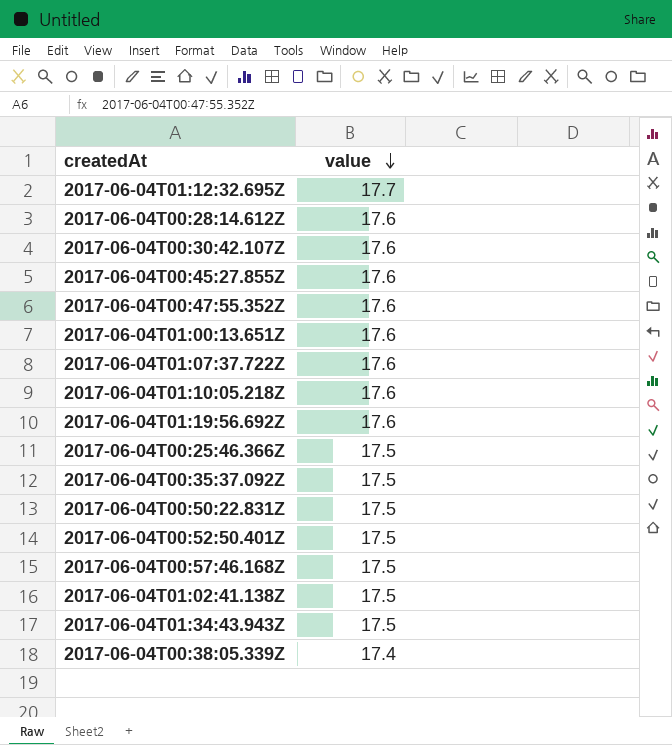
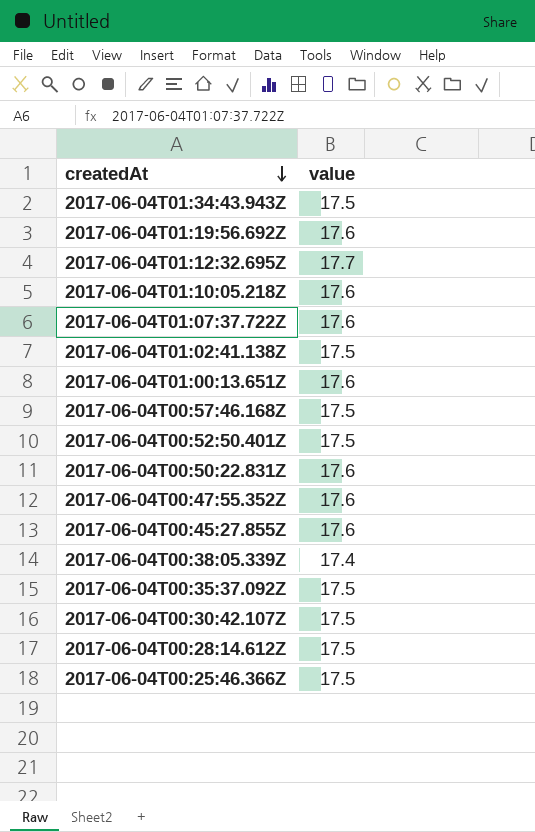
row order: value descending -> createdAt descending
2017-06-04T00:50:22.831Z | value: 17.5 -> 17.6
2017-06-04T00:30:42.107Z | value: 17.6 -> 17.5
2017-06-04T00:28:14.612Z | value: 17.6 -> 17.5

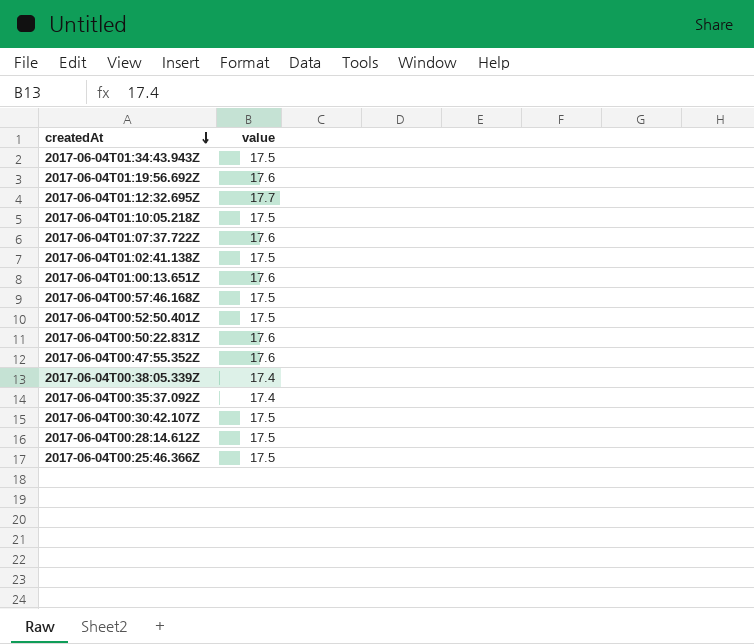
row 2017-06-04T00:45:27.855Z: 17.6 -> none
2017-06-04T01:10:05.218Z | value: 17.6 -> 17.5
2017-06-04T00:35:37.092Z | value: 17.5 -> 17.4

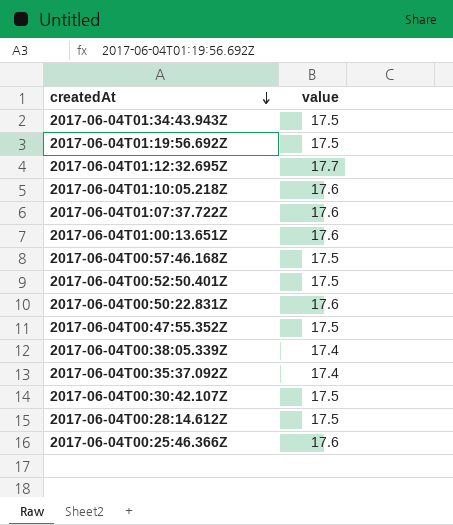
row 2017-06-04T01:02:41.138Z: 17.5 -> none
2017-06-04T01:19:56.692Z | value: 17.6 -> 17.5
2017-06-04T01:10:05.218Z | value: 17.5 -> 17.6
2017-06-04T00:47:55.352Z | value: 17.6 -> 17.5
2017-06-04T00:25:46.366Z | value: 17.5 -> 17.6

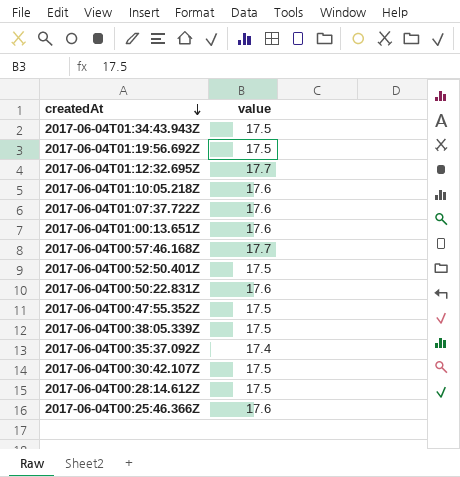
2017-06-04T00:57:46.168Z | value: 17.5 -> 17.7
2017-06-04T00:38:05.339Z | value: 17.4 -> 17.5

